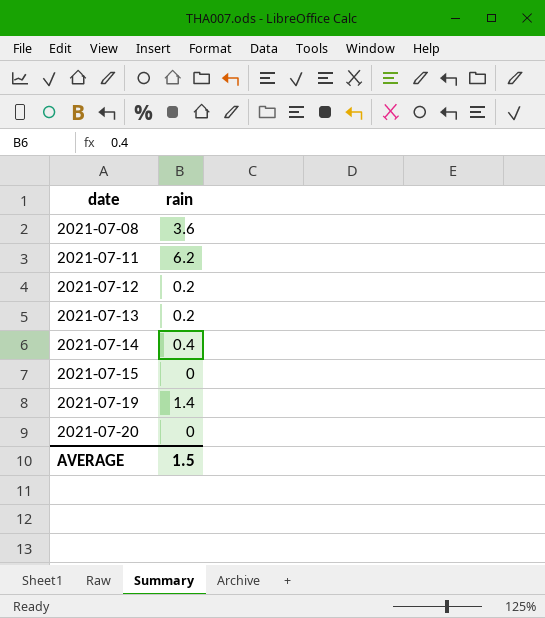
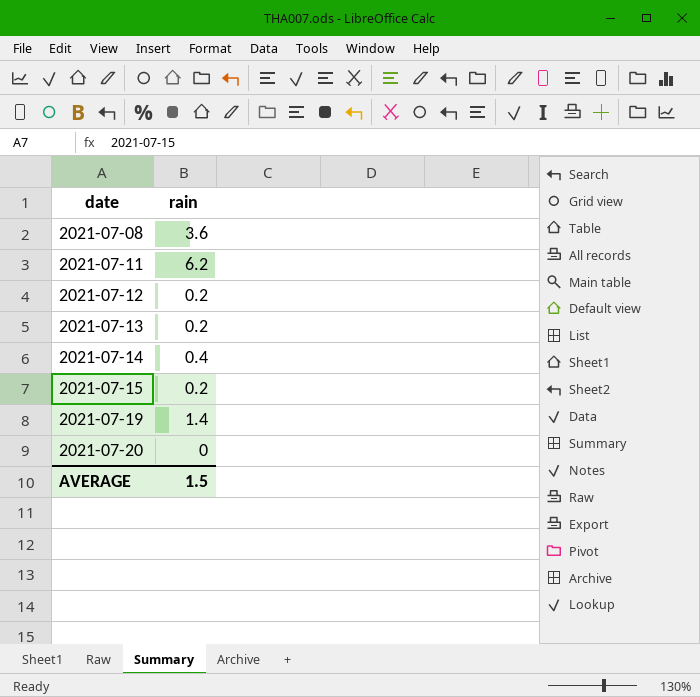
2021-07-15 | rain: 0 -> 0.2

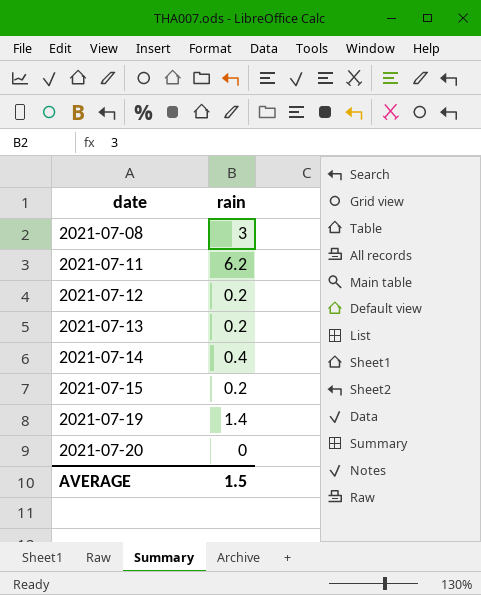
2021-07-08 | rain: 3.6 -> 3

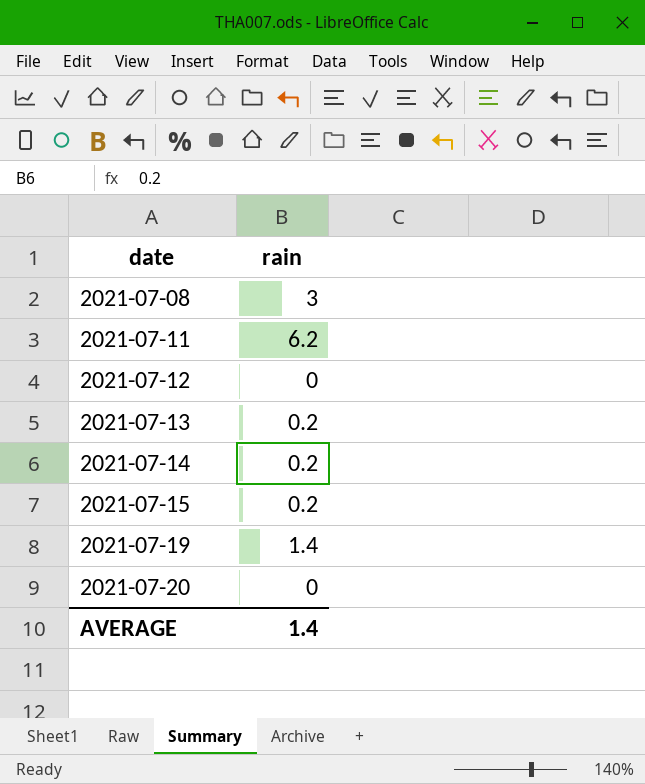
2021-07-12 | rain: 0.2 -> 0
2021-07-14 | rain: 0.4 -> 0.2
AVERAGE | rain: 1.5 -> 1.4

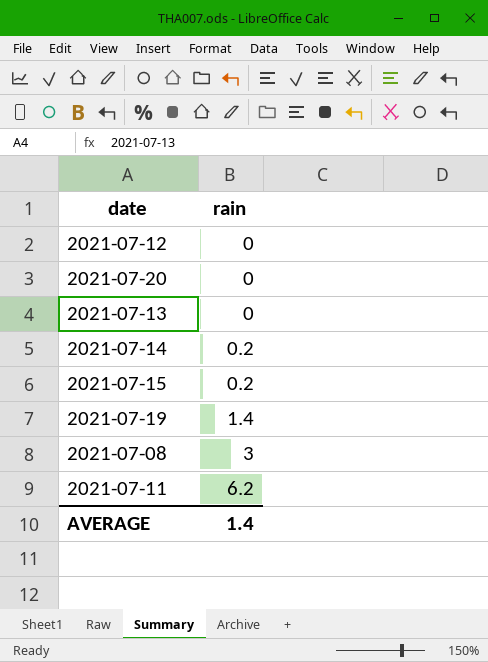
row order: date ascending -> rain ascending
2021-07-13 | rain: 0.2 -> 0

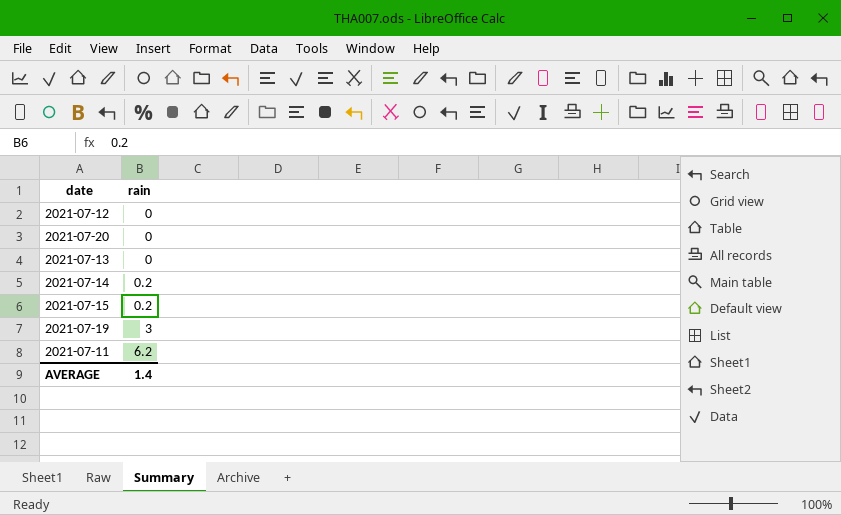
row 2021-07-08: 3 -> none
2021-07-19 | rain: 1.4 -> 3

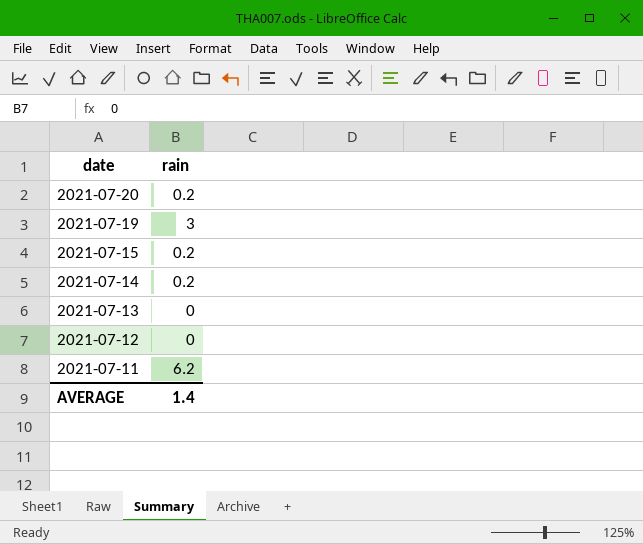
row order: rain ascending -> date descending
2021-07-20 | rain: 0 -> 0.2

